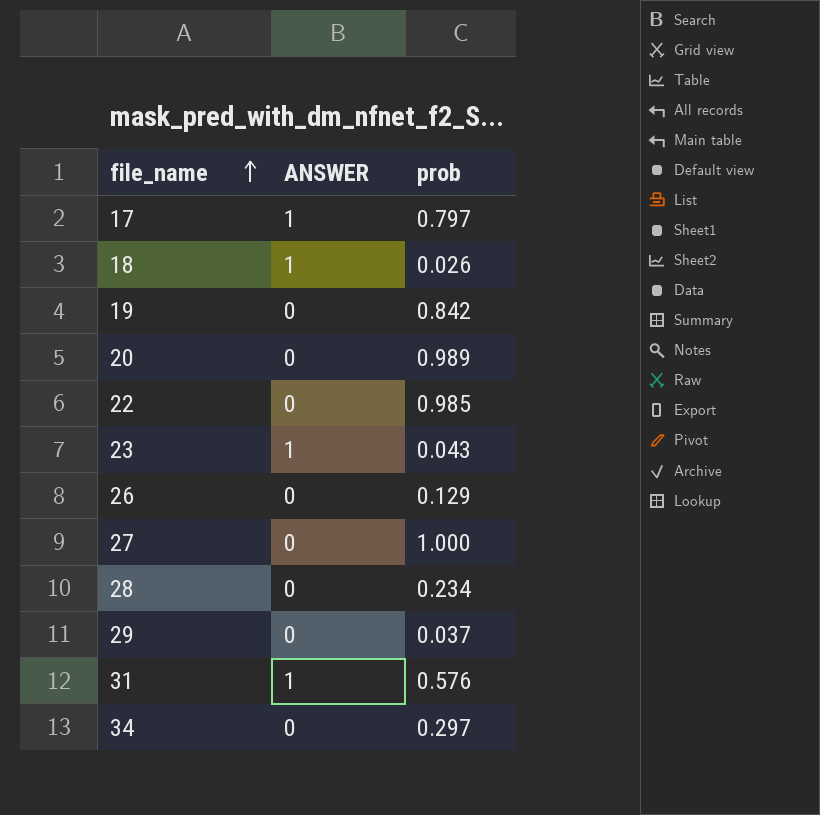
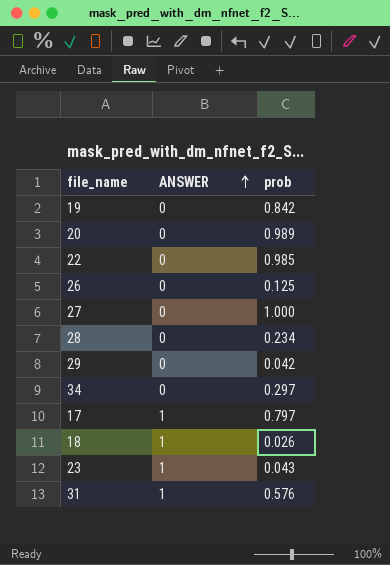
row order: file_name ascending -> ANSWER ascending
26 | prob: 0.129 -> 0.125
29 | prob: 0.037 -> 0.042

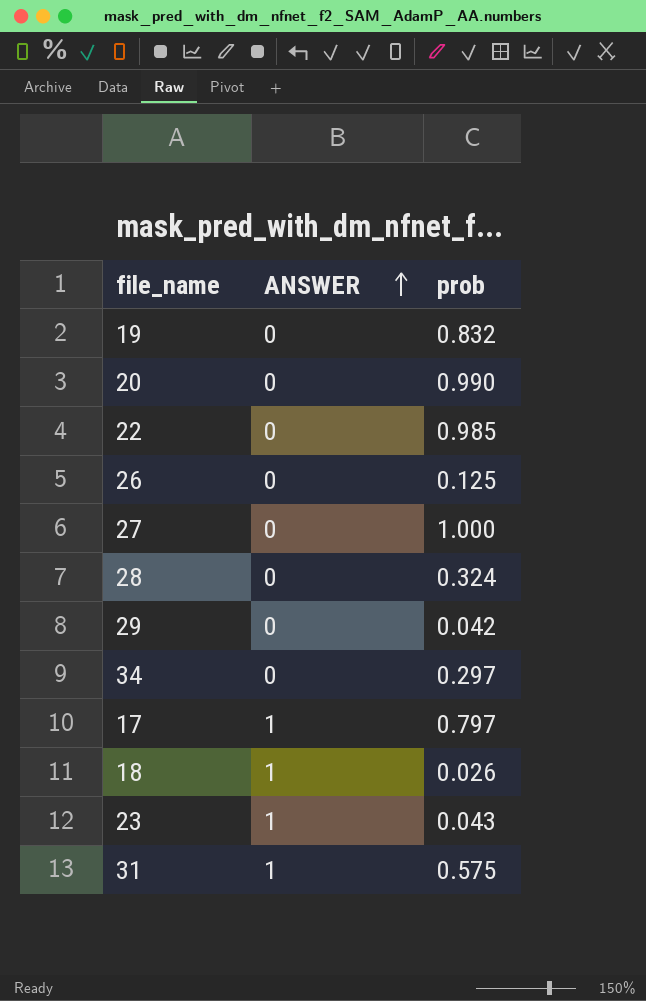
19 | prob: 0.842 -> 0.832
20 | prob: 0.989 -> 0.990
28 | prob: 0.234 -> 0.324
31 | prob: 0.576 -> 0.575

